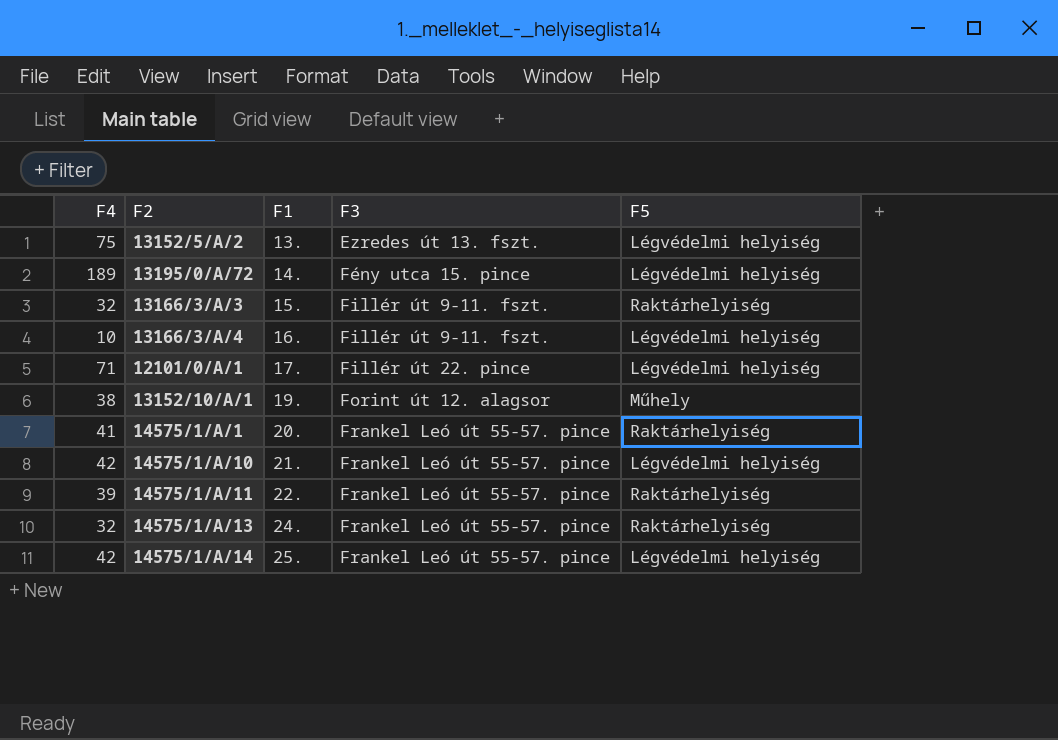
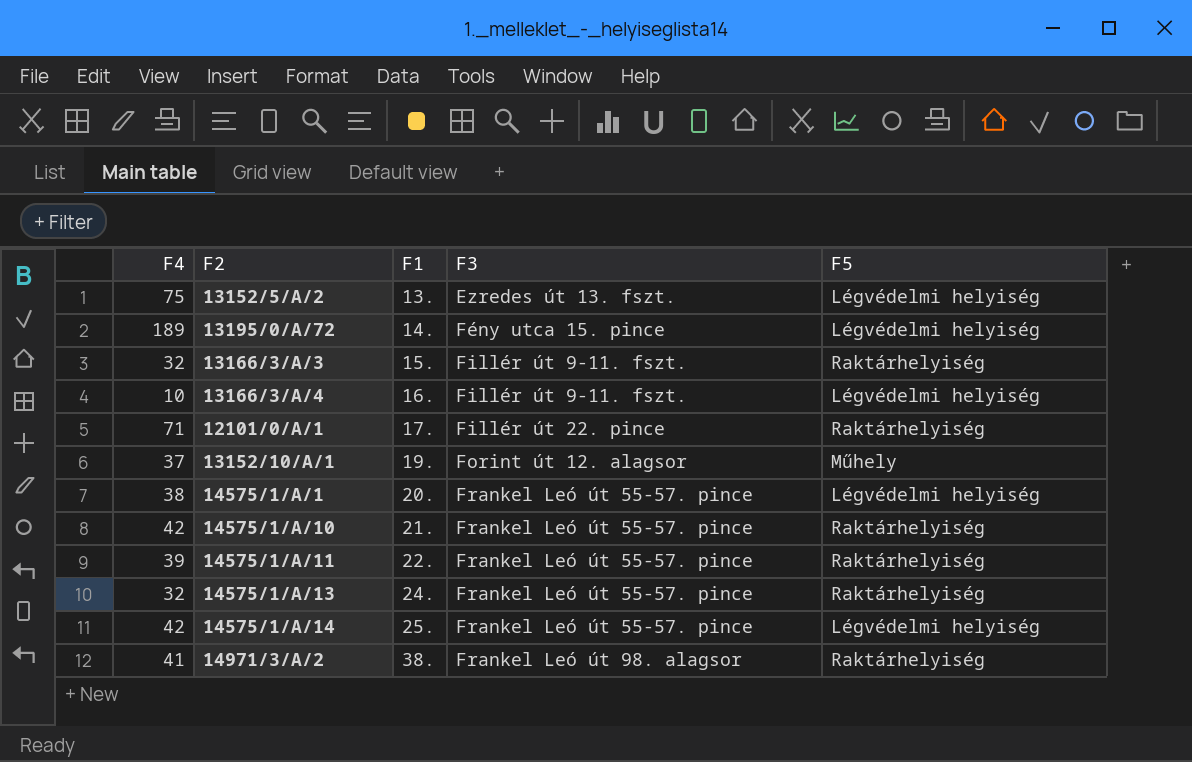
12101/0/A/1 | F5: Légvédelmi helyiség -> Raktárhelyiség
13152/10/A/1 | F4: 38 -> 37
14575/1/A/1 | F4: 41 -> 38
14575/1/A/1 | F5: Raktárhelyiség -> Légvédelmi helyiség
14575/1/A/10 | F5: Légvédelmi helyiség -> Raktárhelyiség
row 14971/3/A/2: none -> 41 | 38. | Frankel Leó út 98. alagsor | Raktárhelyiség

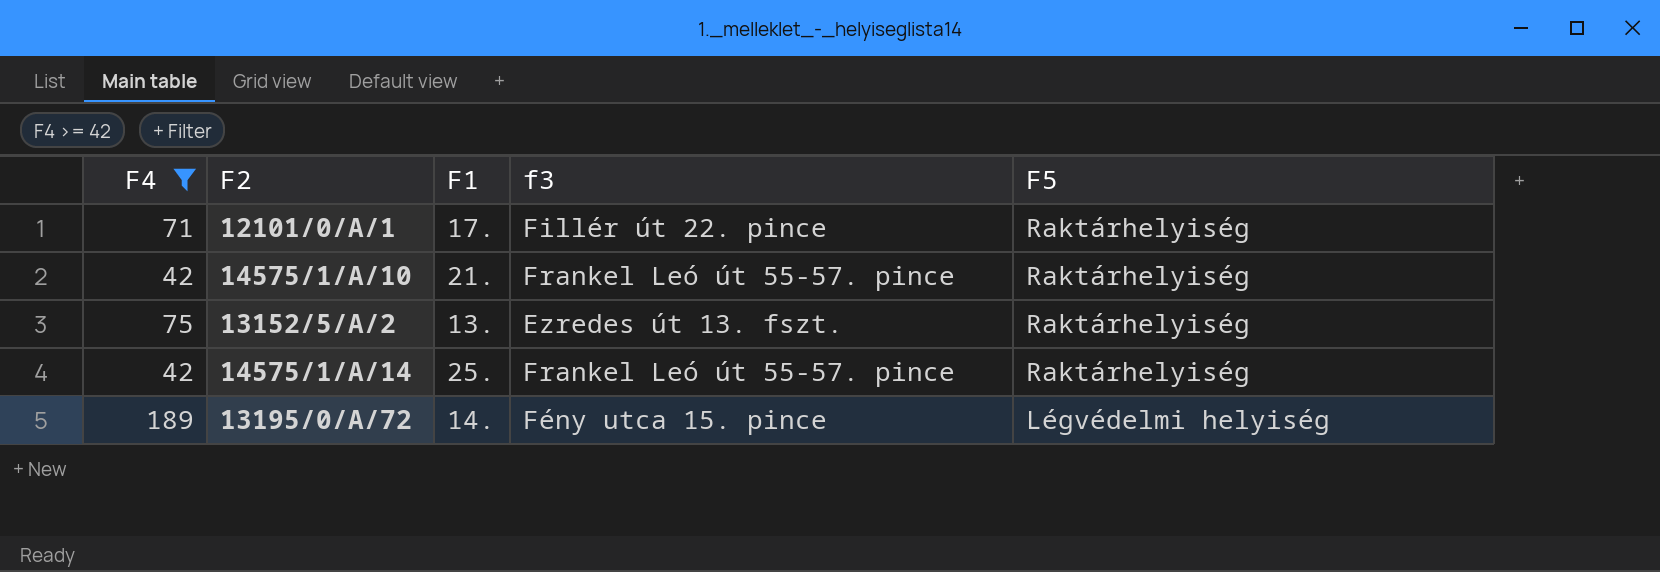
filter: none -> F4 >= 42
row order: F1 ascending -> F5 descending
column name: F3 -> f3
13152/5/A/2 | F5: Légvédelmi helyiség -> Raktárhelyiség
14575/1/A/14 | F5: Légvédelmi helyiség -> Raktárhelyiség

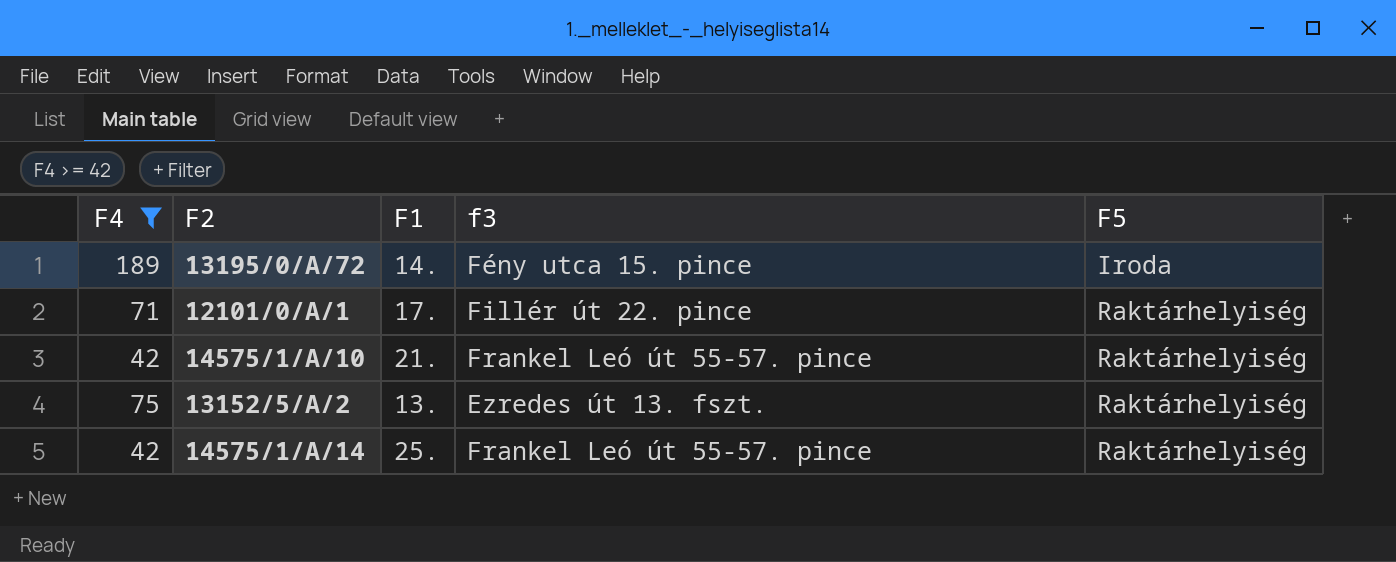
row order: F5 descending -> F5 ascending
13195/0/A/72 | F5: Légvédelmi helyiség -> Iroda

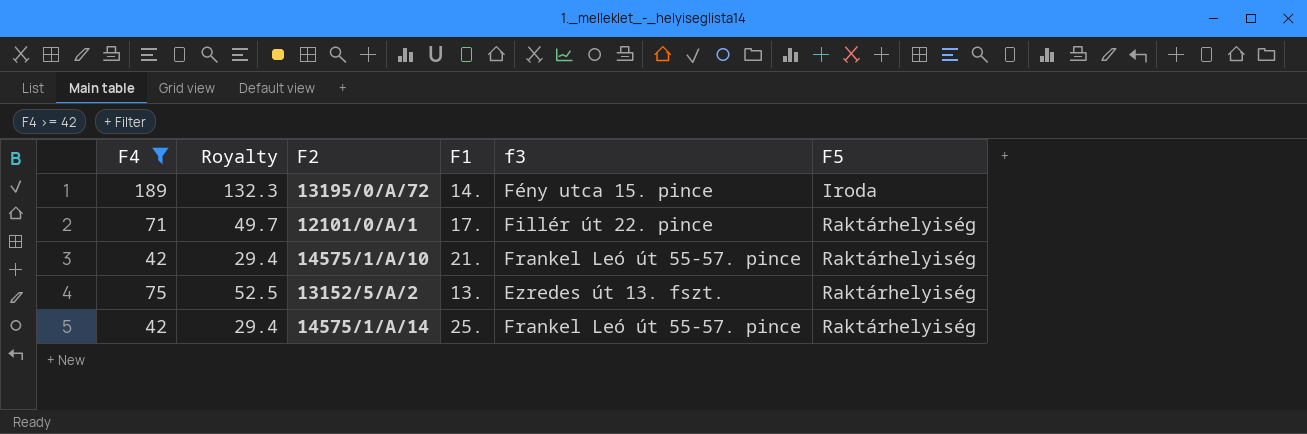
column Royalty | formula: none -> [F4] * 0.7

